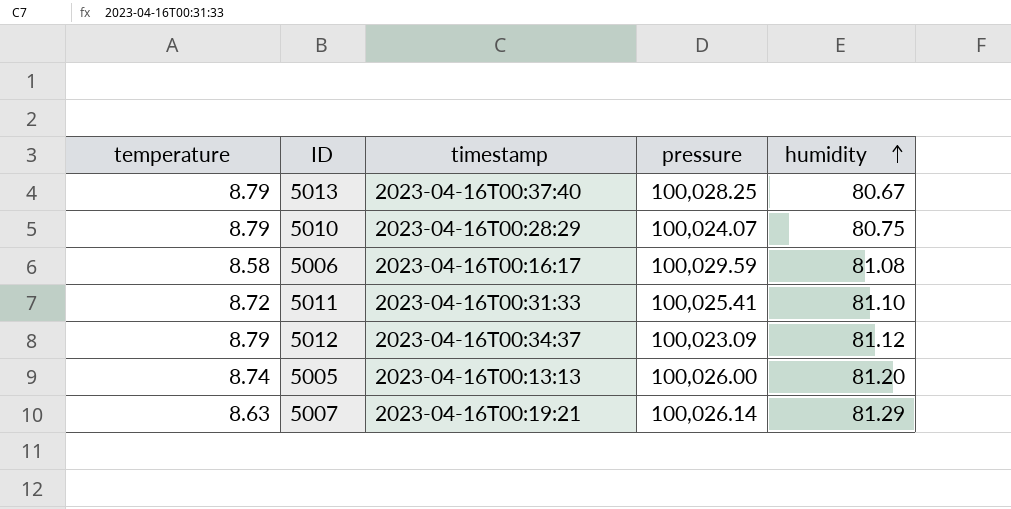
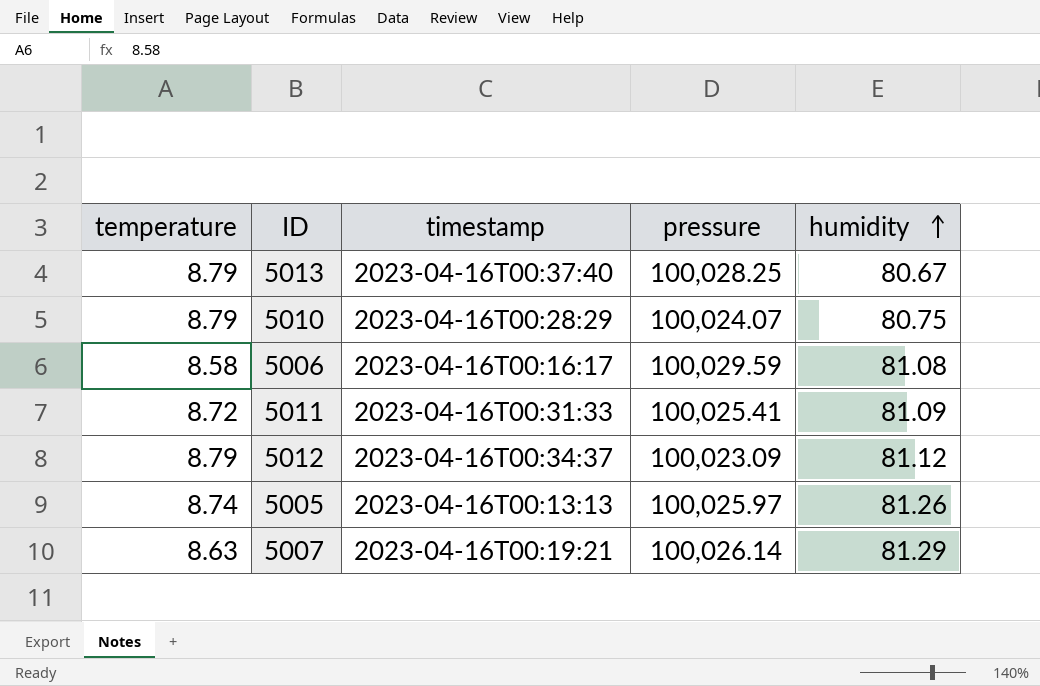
5011 | humidity: 81.10 -> 81.09
5005 | pressure: 100,026.00 -> 100,025.97
5005 | humidity: 81.20 -> 81.26

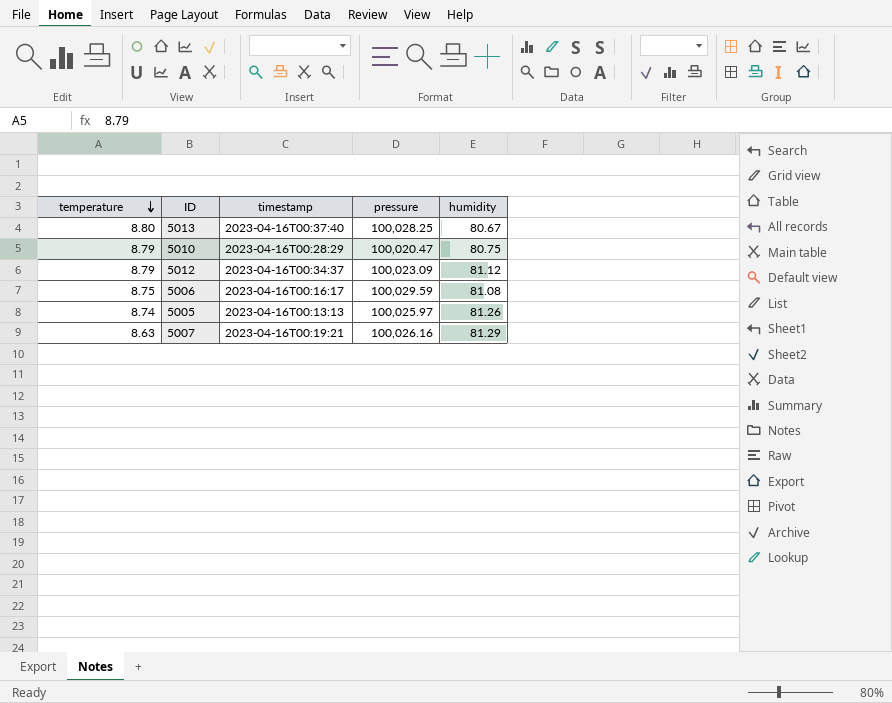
row order: humidity ascending -> temperature descending
row 5011: 8.72 | 2023-04-16T00:31:33 | 100,025.41 | 81.09 -> none
5013 | temperature: 8.79 -> 8.80
5010 | pressure: 100,024.07 -> 100,020.47
5006 | temperature: 8.58 -> 8.75
5007 | pressure: 100,026.14 -> 100,026.16

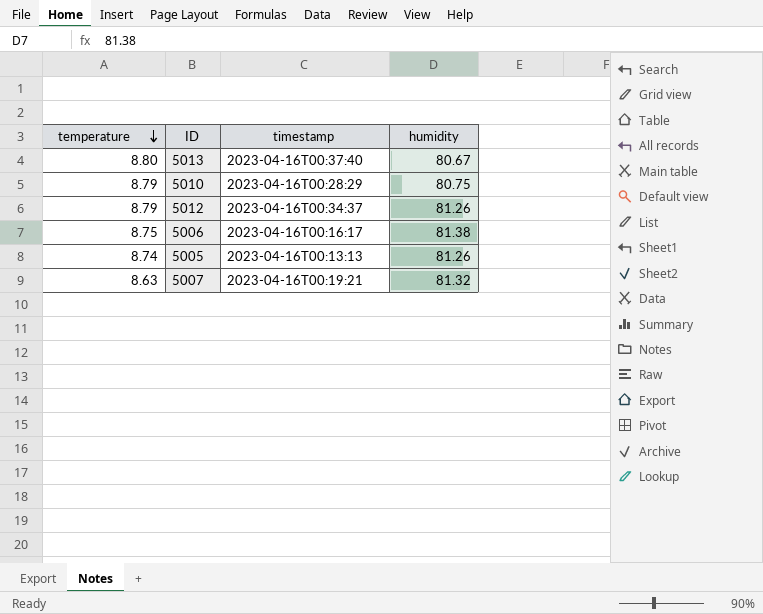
column pressure | position: 4 -> none
5012 | humidity: 81.12 -> 81.26
5006 | humidity: 81.08 -> 81.38
5007 | humidity: 81.29 -> 81.32

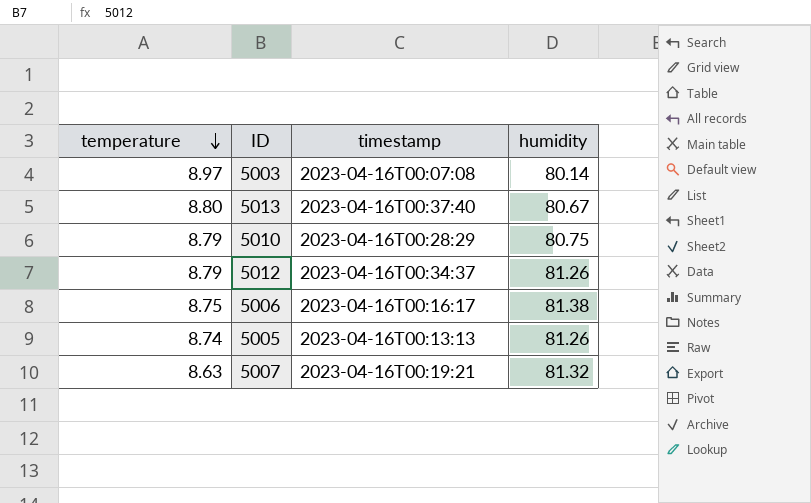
row 5003: none -> 8.97 | 2023-04-16T00:07:08 | 80.14

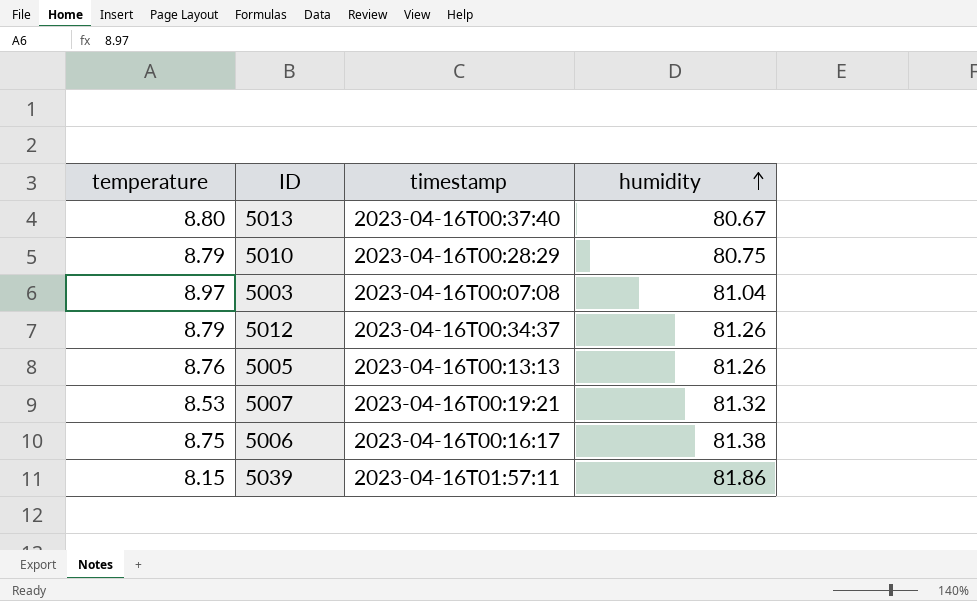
row order: temperature descending -> humidity ascending
5003 | humidity: 80.14 -> 81.04
5005 | temperature: 8.74 -> 8.76
5007 | temperature: 8.63 -> 8.53
row 5039: none -> 8.15 | 2023-04-16T01:57:11 | 81.86

